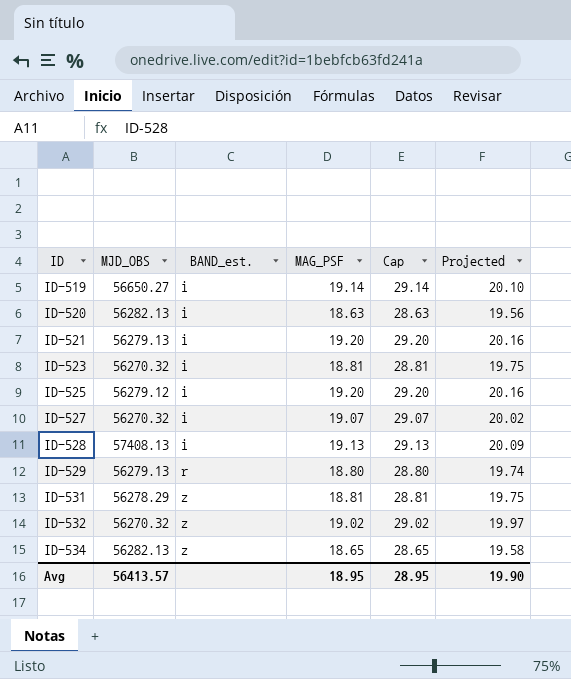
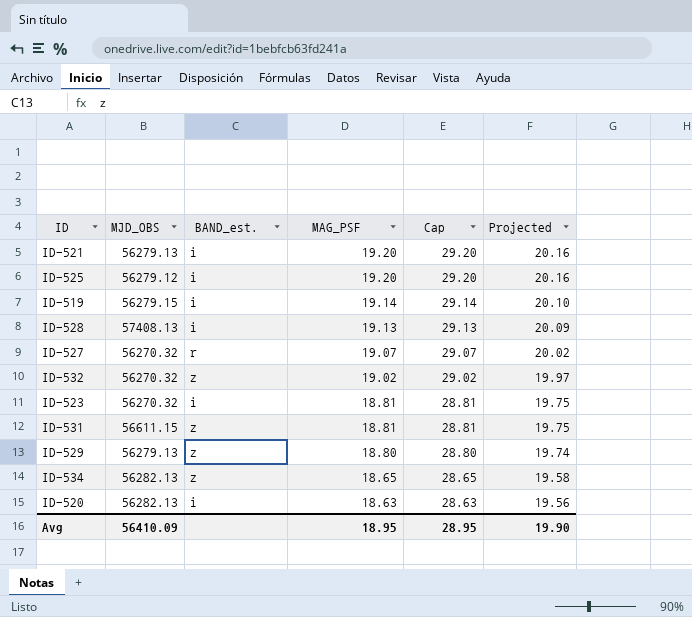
row order: ID ascending -> MAG_PSF descending
ID-519 | MJD_OBS: 56650.27 -> 56279.15
ID-527 | BAND_est.: i -> r
ID-531 | MJD_OBS: 56278.29 -> 56611.15
ID-529 | BAND_est.: r -> z
Avg | MJD_OBS: 56413.57 -> 56410.09

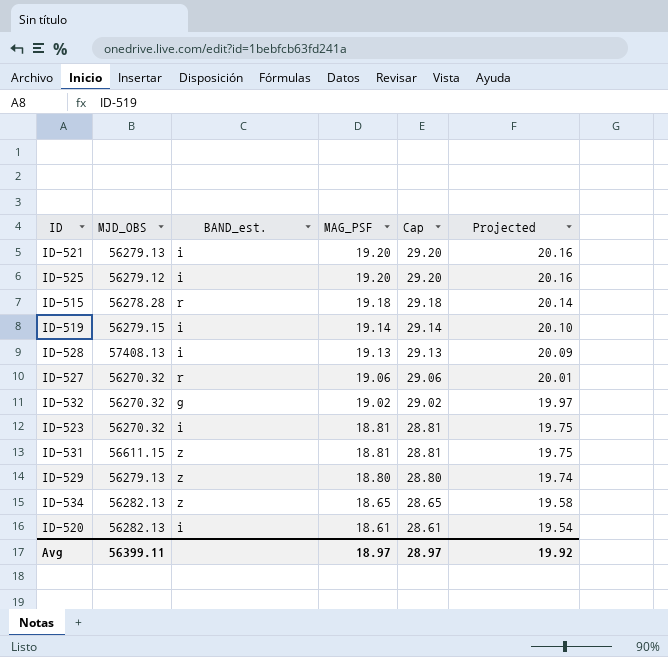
row ID-515: none -> 56278.28 | r | 19.18 | 29.18 | 20.14
ID-527 | MAG_PSF: 19.07 -> 19.06
ID-527 | Cap: 29.07 -> 29.06
ID-527 | Projected: 20.02 -> 20.01
ID-532 | BAND_est.: z -> g
ID-520 | MAG_PSF: 18.63 -> 18.61
ID-520 | Cap: 28.63 -> 28.61
ID-520 | Projected: 19.56 -> 19.54
Avg | MJD_OBS: 56410.09 -> 56399.11
Avg | MAG_PSF: 18.95 -> 18.97
Avg | Cap: 28.95 -> 28.97
Avg | Projected: 19.90 -> 19.92

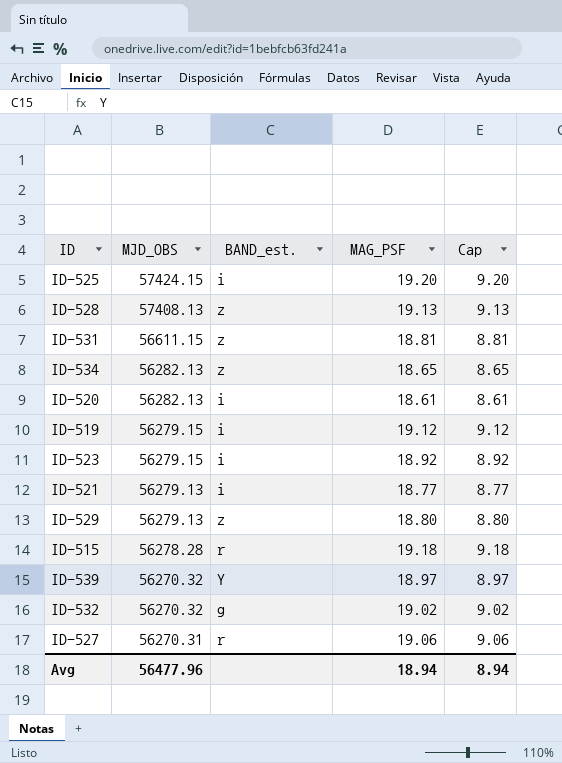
row order: MAG_PSF descending -> MJD_OBS descending
column Projected | formula: [MAG_PSF] * 1.05 -> none
column Cap | formula: [MAG_PSF] + 10 -> [MAG_PSF] - 10
ID-525 | MJD_OBS: 56279.12 -> 57424.15
ID-528 | BAND_est.: i -> z
ID-519 | MAG_PSF: 19.14 -> 19.12
ID-523 | MJD_OBS: 56270.32 -> 56279.15
ID-523 | MAG_PSF: 18.81 -> 18.92
ID-521 | MAG_PSF: 19.20 -> 18.77
row ID-539: none -> 56270.32 | Y | 18.97 | 8.97
ID-527 | MJD_OBS: 56270.32 -> 56270.31
Avg | MJD_OBS: 56399.11 -> 56477.96
Avg | MAG_PSF: 18.97 -> 18.94
Avg | Cap: 28.97 -> 8.94

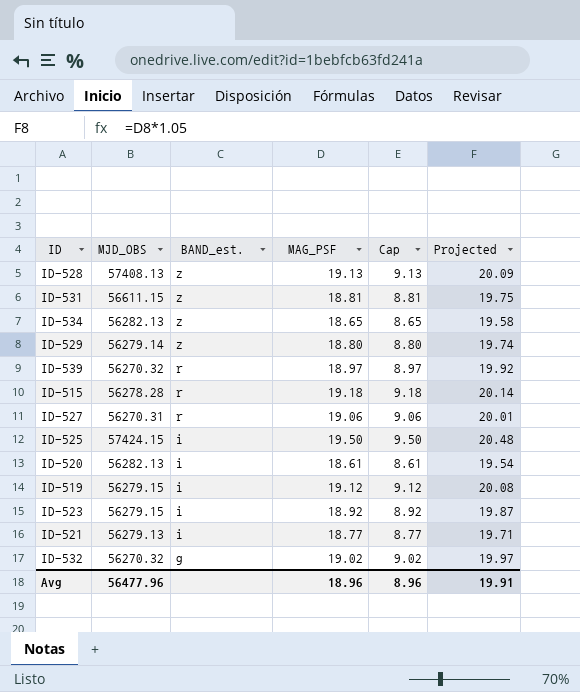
row order: MJD_OBS descending -> BAND_est. descending
column Projected | formula: none -> [MAG_PSF] * 1.05
ID-529 | MJD_OBS: 56279.13 -> 56279.14
ID-539 | BAND_est.: Y -> r
ID-525 | MAG_PSF: 19.20 -> 19.50
ID-525 | Cap: 9.20 -> 9.50
Avg | MAG_PSF: 18.94 -> 18.96
Avg | Cap: 8.94 -> 8.96

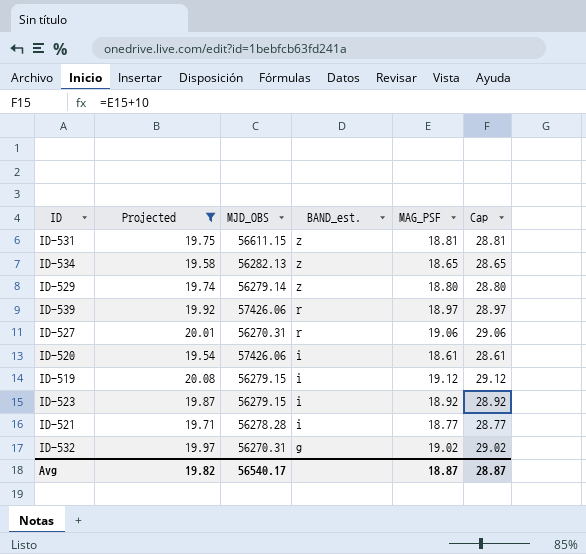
filter: none -> Projected <= 20.08
column Projected | position: 6 -> 2
column Cap | formula: [MAG_PSF] - 10 -> [MAG_PSF] + 10
ID-539 | MJD_OBS: 56270.32 -> 57426.06
ID-520 | MJD_OBS: 56282.13 -> 57426.06
ID-521 | MJD_OBS: 56279.13 -> 56278.28
ID-532 | MJD_OBS: 56270.32 -> 56270.31
Avg | Projected: 19.91 -> 19.82
Avg | MJD_OBS: 56477.96 -> 56540.17
Avg | MAG_PSF: 18.96 -> 18.87
Avg | Cap: 8.96 -> 28.87

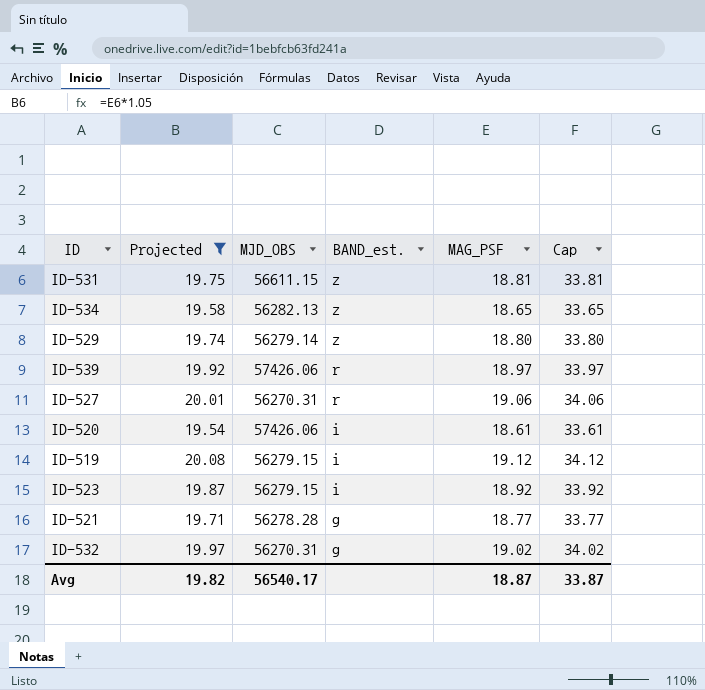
column Cap | formula: [MAG_PSF] + 10 -> [MAG_PSF] + 15
ID-521 | BAND_est.: i -> g
Avg | Cap: 28.87 -> 33.87

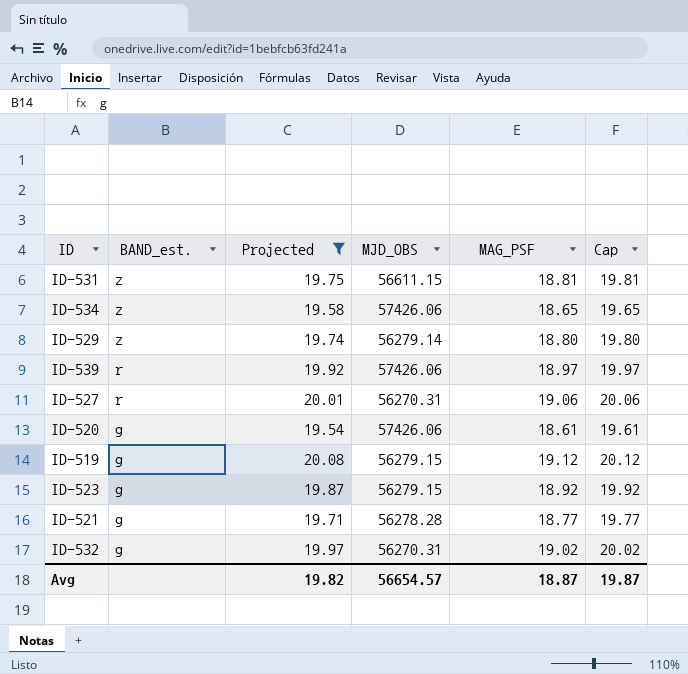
column BAND_est. | position: 4 -> 2
column Cap | formula: [MAG_PSF] + 15 -> [MAG_PSF] + 1
ID-534 | MJD_OBS: 56282.13 -> 57426.06
ID-520 | BAND_est.: i -> g
ID-519 | BAND_est.: i -> g
ID-523 | BAND_est.: i -> g
Avg | MJD_OBS: 56540.17 -> 56654.57
Avg | Cap: 33.87 -> 19.87

